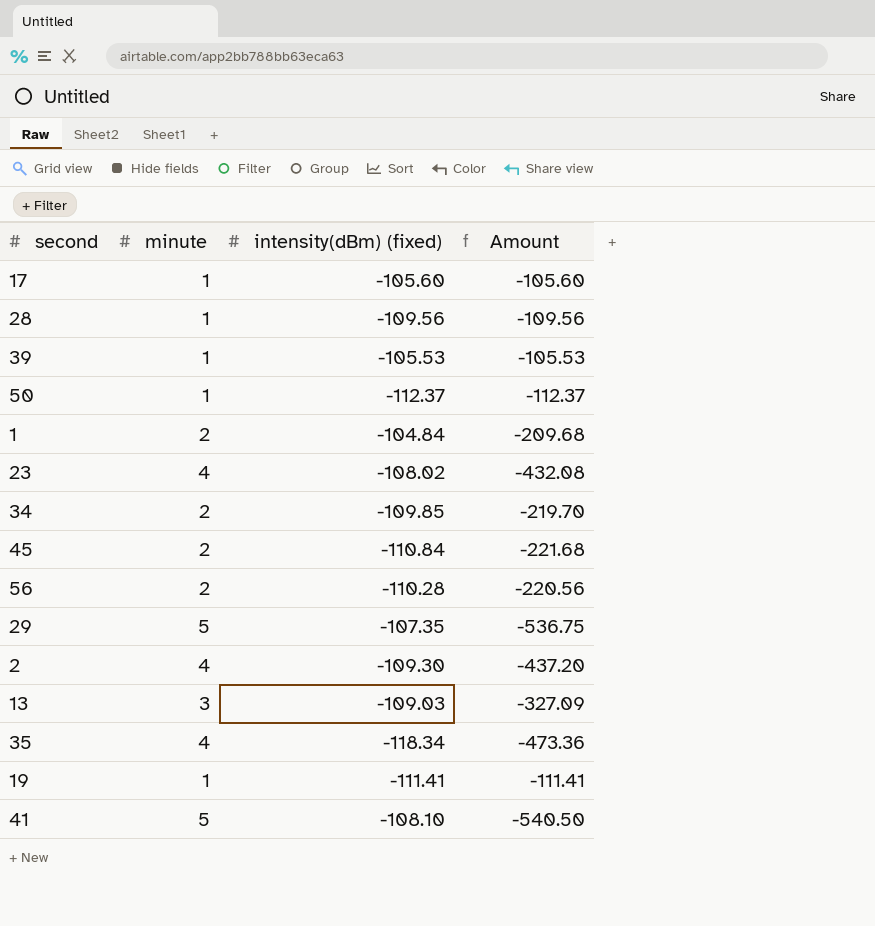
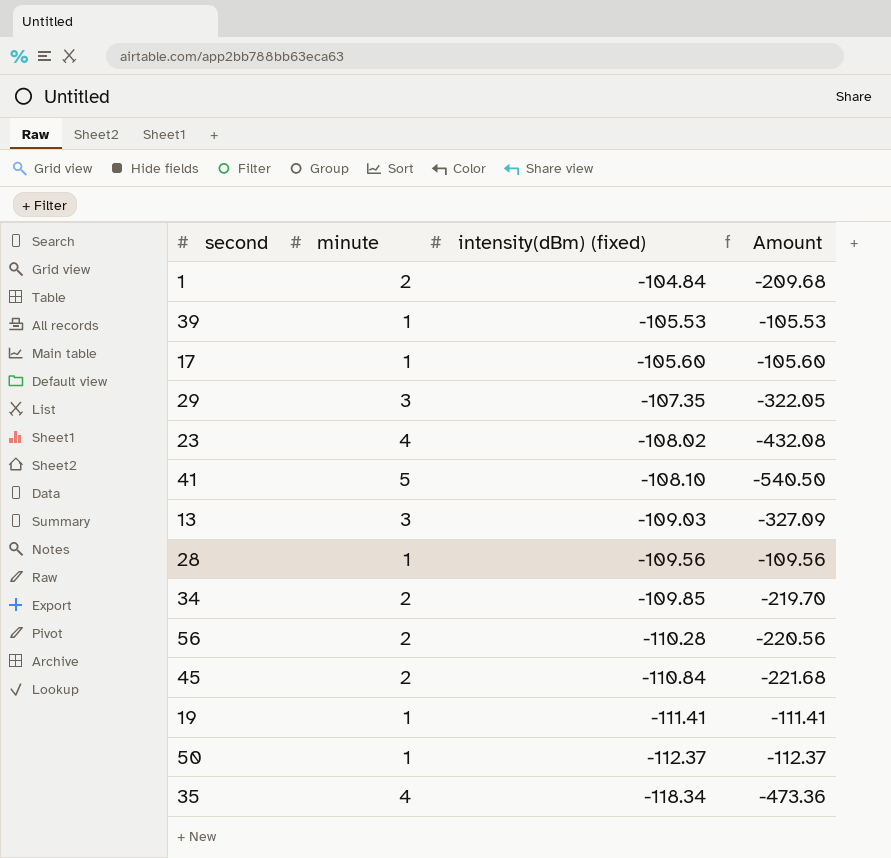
row order: none -> intensity(dBm) (fixed) descending
row 2: 4 | -109.30 | -437.20 -> none
29 | minute: 5 -> 3
29 | Amount: -536.75 -> -322.05

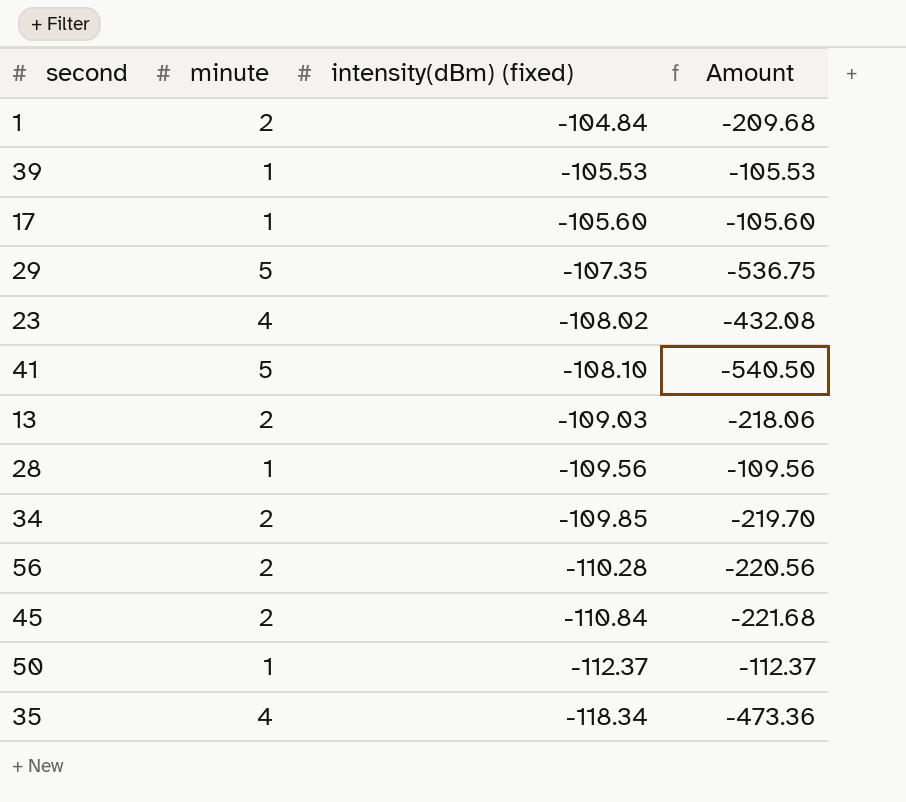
row 19: 1 | -111.41 | -111.41 -> none
29 | minute: 3 -> 5
29 | Amount: -322.05 -> -536.75
13 | minute: 3 -> 2
13 | Amount: -327.09 -> -218.06

